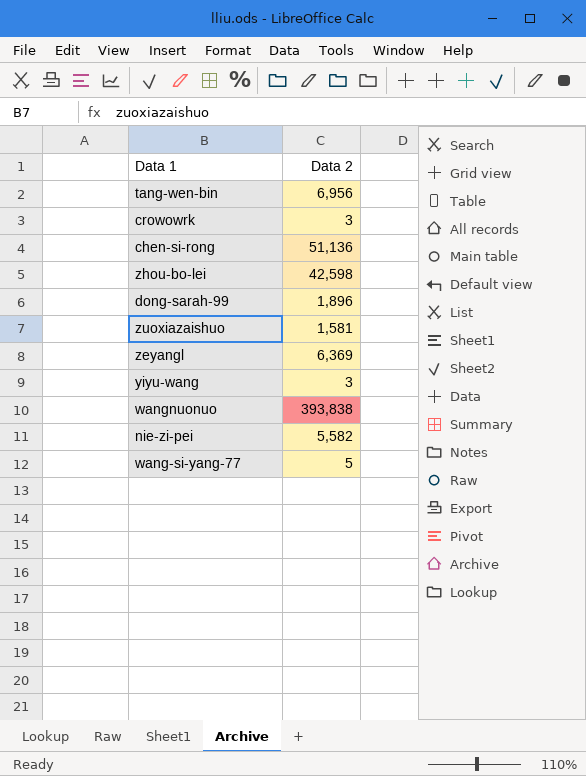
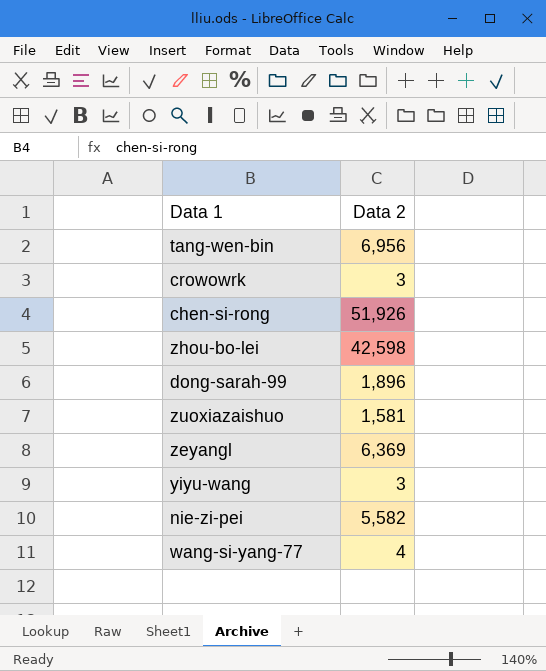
row wangnuonuo: 393,838 -> none
chen-si-rong | Data 2: 51,136 -> 51,926
wang-si-yang-77 | Data 2: 5 -> 4

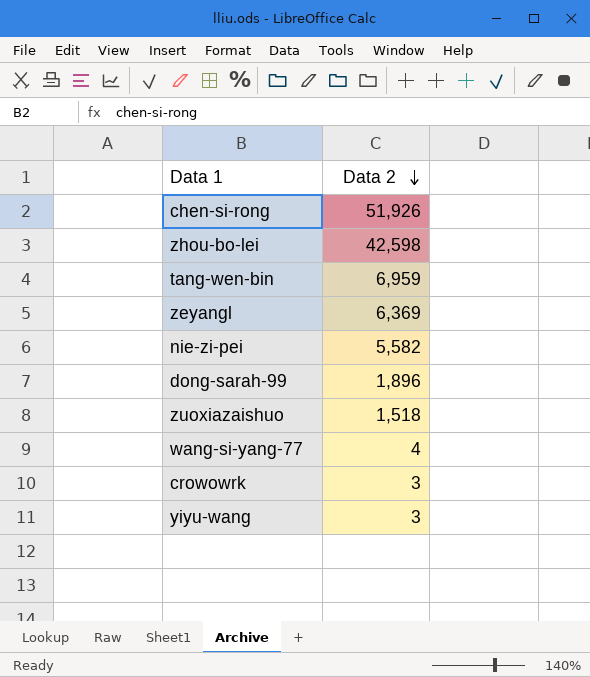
row order: none -> Data 2 descending
tang-wen-bin | Data 2: 6,956 -> 6,959
zuoxiazaishuo | Data 2: 1,581 -> 1,518

